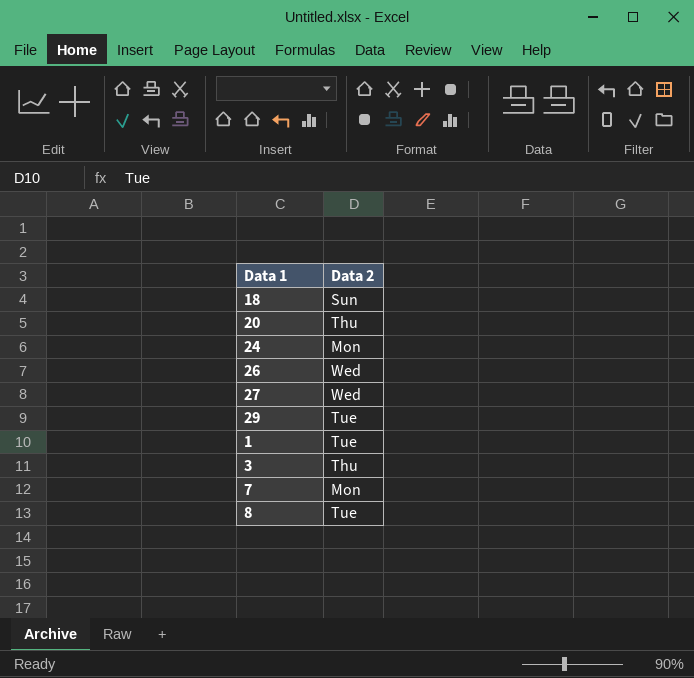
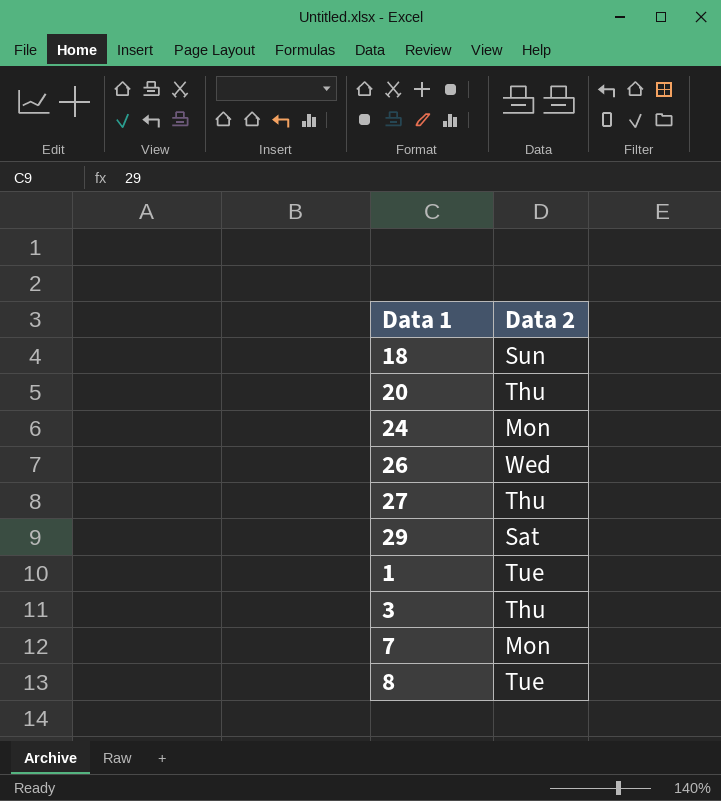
27 | Data 2: Wed -> Thu
29 | Data 2: Tue -> Sat

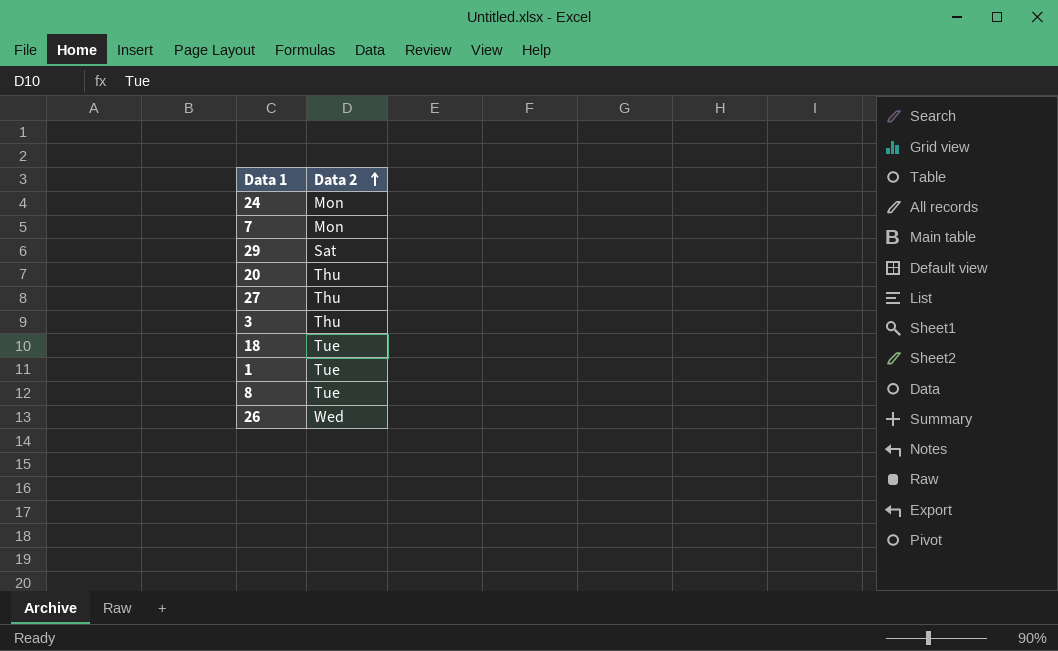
row order: none -> Data 2 ascending
18 | Data 2: Sun -> Tue

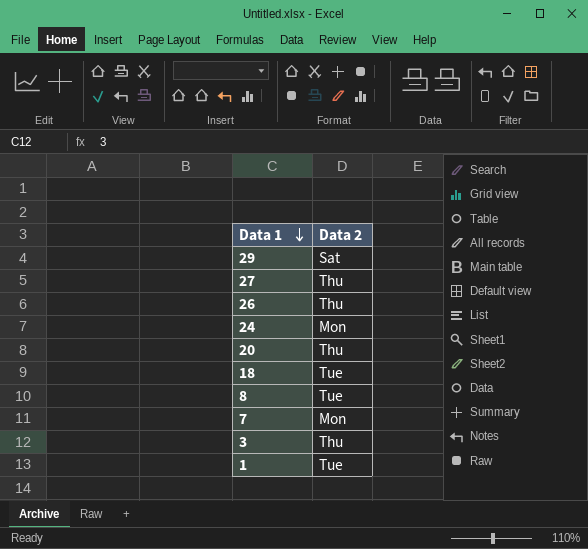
row order: Data 2 ascending -> Data 1 descending
26 | Data 2: Wed -> Thu

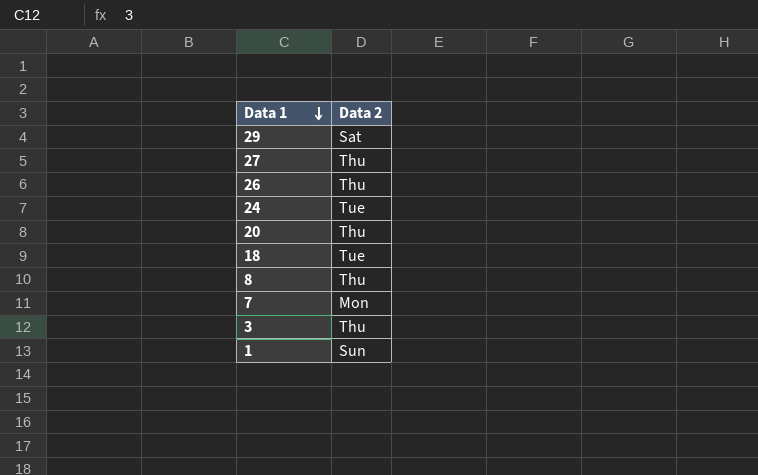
24 | Data 2: Mon -> Tue
8 | Data 2: Tue -> Thu
1 | Data 2: Tue -> Sun

